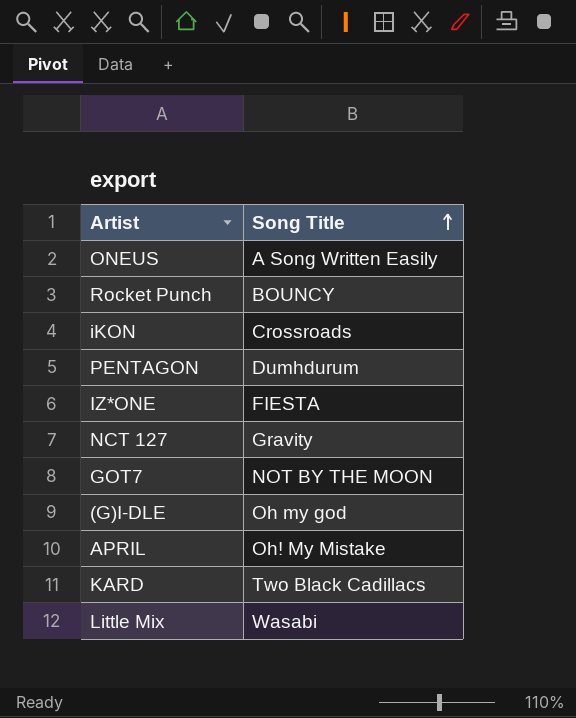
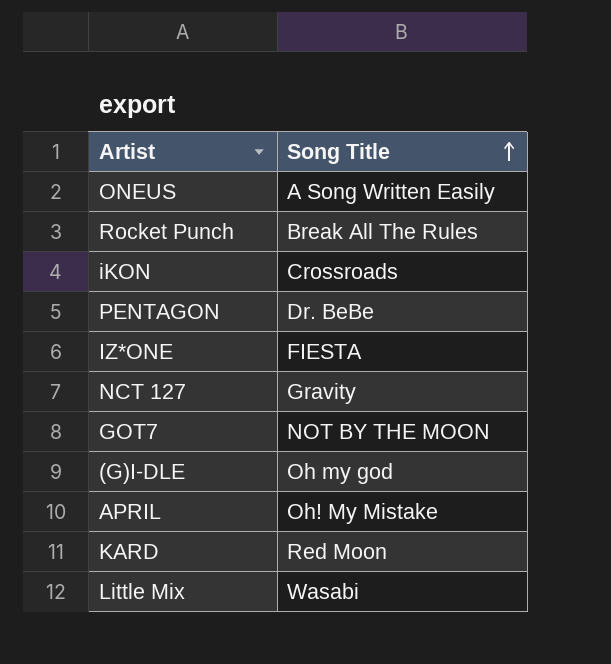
Rocket Punch | Song Title: BOUNCY -> Break All The Rules
PENTAGON | Song Title: Dumhdurum -> Dr. BeBe
KARD | Song Title: Two Black Cadillacs -> Red Moon

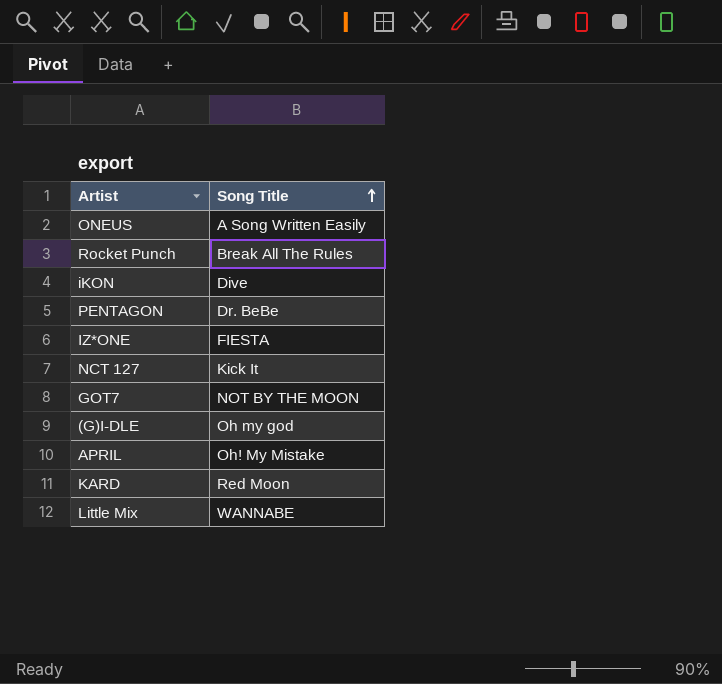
iKON | Song Title: Crossroads -> Dive
NCT 127 | Song Title: Gravity -> Kick It
Little Mix | Song Title: Wasabi -> WANNABE

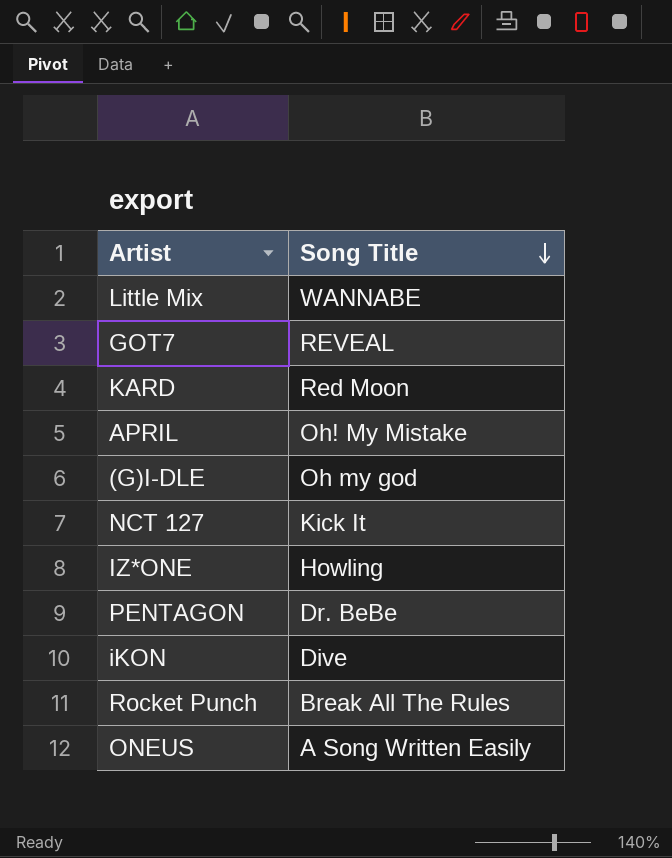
row order: Song Title ascending -> Song Title descending
GOT7 | Song Title: NOT BY THE MOON -> REVEAL
IZ*ONE | Song Title: FIESTA -> Howling

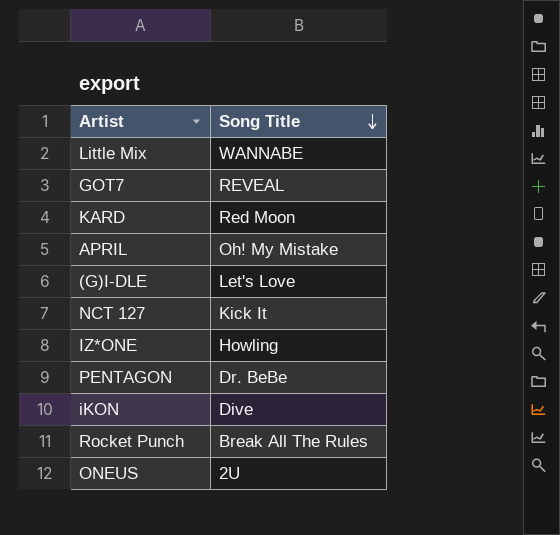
(G)I-DLE | Song Title: Oh my god -> Let's Love
ONEUS | Song Title: A Song Written Easily -> 2U

